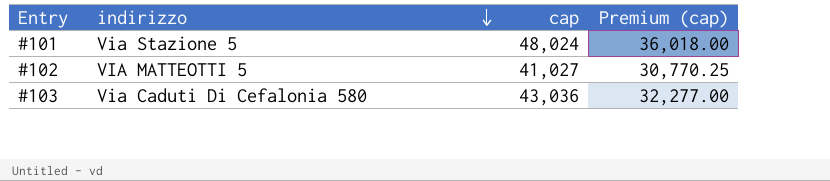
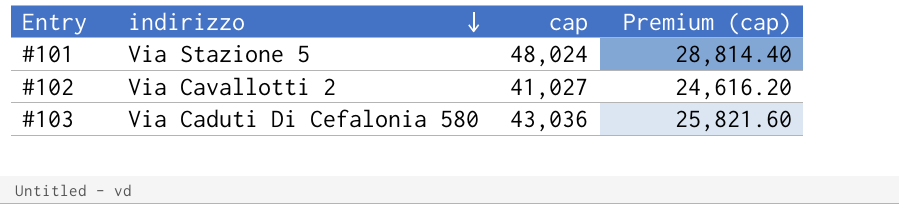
column Premium (cap) | formula: [cap] * 0.75 -> [cap] * 0.6
#102 | indirizzo: VIA MATTEOTTI 5 -> Via Cavallotti 2

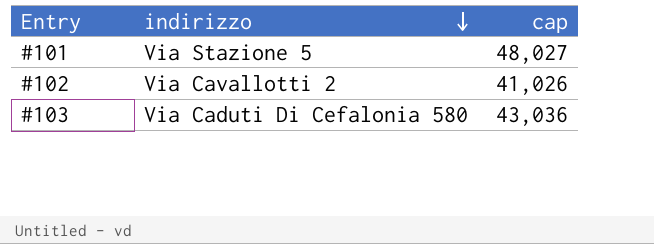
column Premium (cap) | formula: [cap] * 0.6 -> none
#101 | cap: 48,024 -> 48,027
#102 | cap: 41,027 -> 41,026

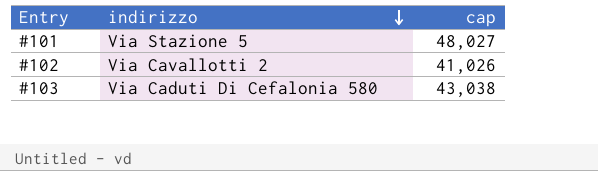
#103 | cap: 43,036 -> 43,038

